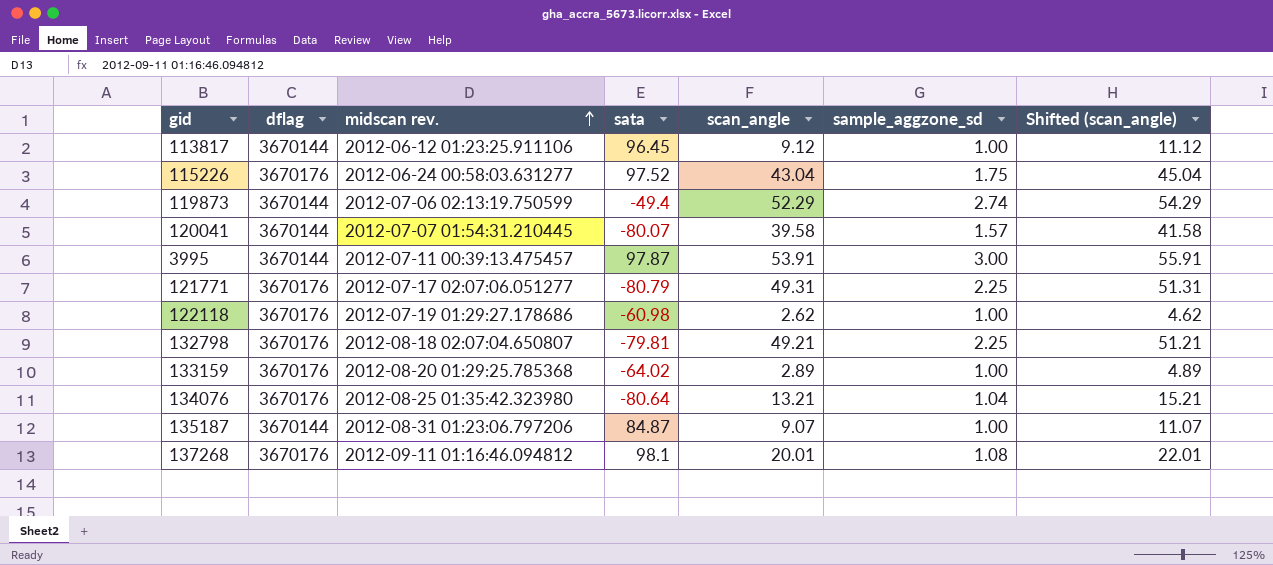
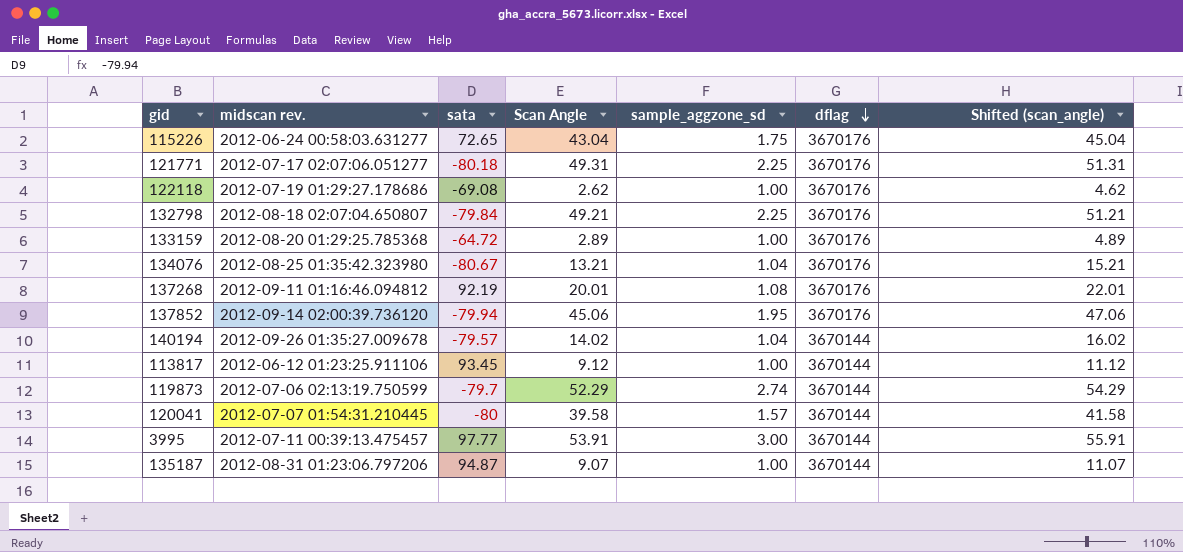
row order: midscan rev. ascending -> dflag descending
column name: scan_angle -> Scan Angle
column dflag | position: 2 -> 6
115226 | sata: 97.52 -> 72.65
121771 | sata: -80.79 -> -80.18
122118 | sata: -60.98 -> -69.08
132798 | sata: -79.81 -> -79.84
133159 | sata: -64.02 -> -64.72
134076 | sata: -80.64 -> -80.67
137268 | sata: 98.1 -> 92.19
row 137852: none -> 2012-09-14 02:00:39.736120 | -79.94 | 45.06 | 1.95 | 3670176 | 47.06
row 140194: none -> 2012-09-26 01:35:27.009678 | -79.57 | 14.02 | 1.04 | 3670144 | 16.02
113817 | sata: 96.45 -> 93.45
119873 | sata: -49.4 -> -79.7
120041 | sata: -80.07 -> -80
3995 | sata: 97.87 -> 97.77
135187 | sata: 84.87 -> 94.87

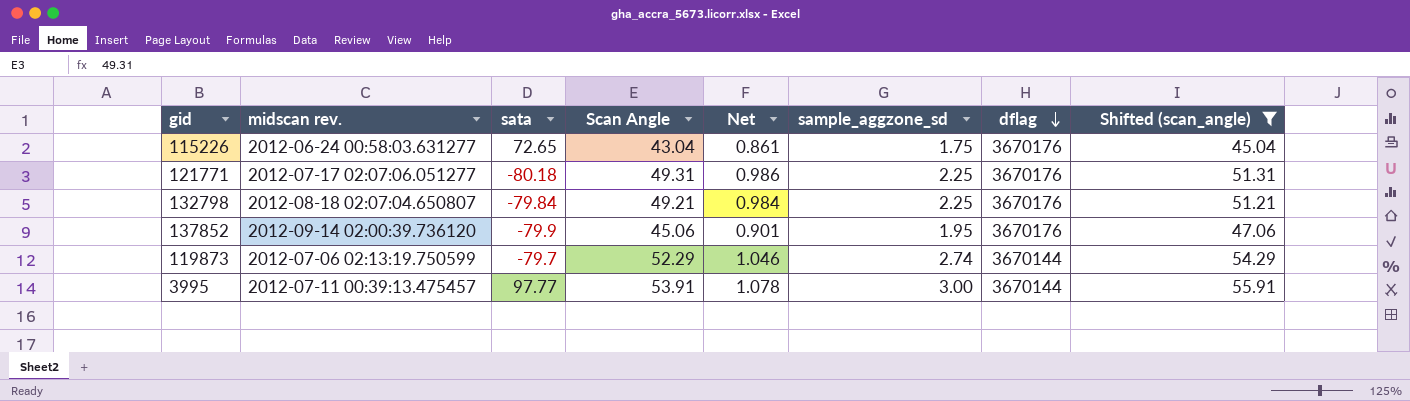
filter: none -> Shifted (scan_angle) >= 45.04
column Net | formula: none -> [Scan Angle] * 0.02
137852 | sata: -79.94 -> -79.9

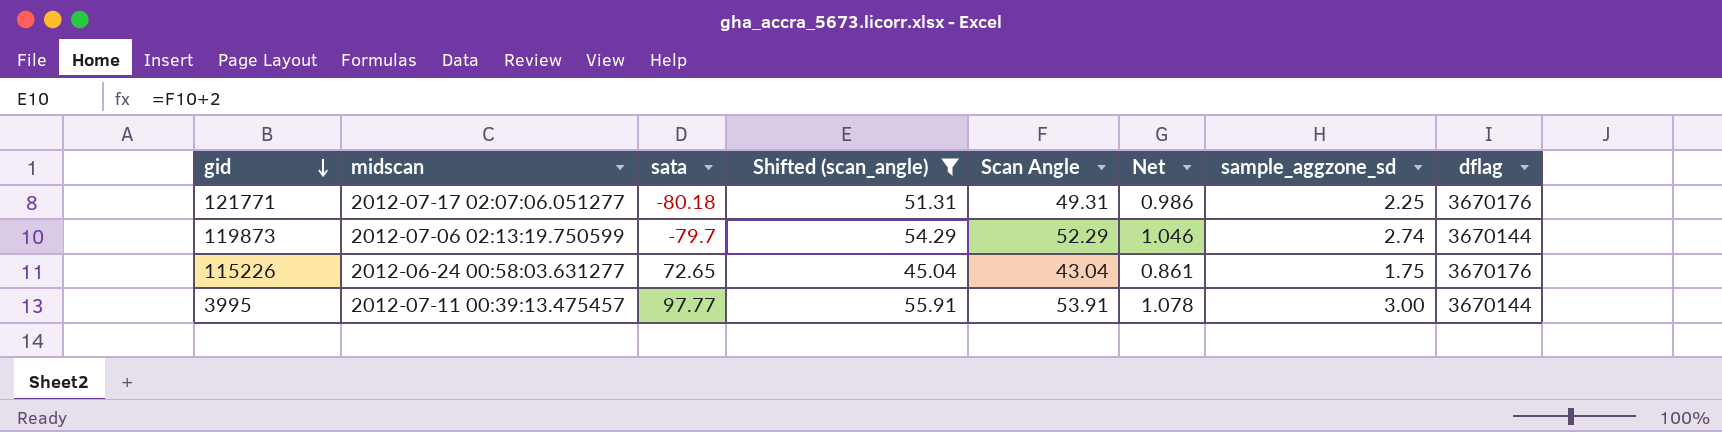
row order: dflag descending -> gid descending
column name: midscan rev. -> midscan
column Shifted (scan_angle) | position: 8 -> 4
row 132798: 2012-08-18 02:07:04.650807 | -79.84 | 49.21 | 0.984 | 2.25 | 3670176 | 51.21 -> none
row 137852: 2012-09-14 02:00:39.736120 | -79.9 | 45.06 | 0.901 | 1.95 | 3670176 | 47.06 -> none

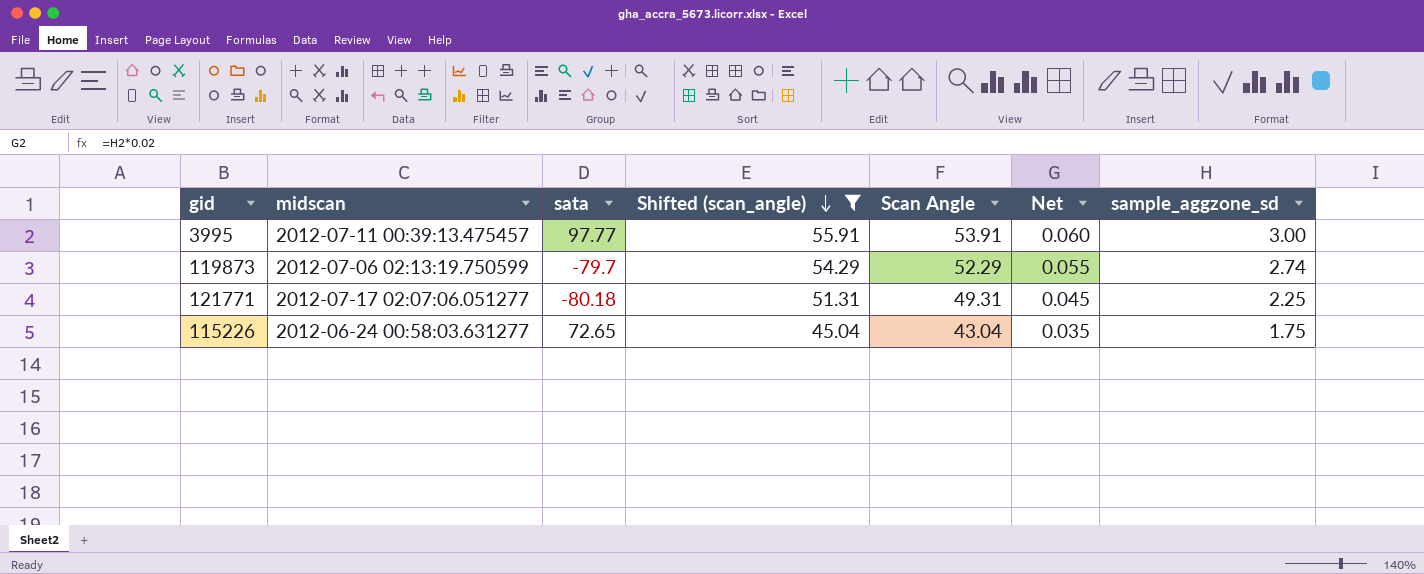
row order: gid descending -> Shifted (scan_angle) descending
column dflag | position: 8 -> none
column Net | formula: [Scan Angle] * 0.02 -> [sample_aggzone_sd] * 0.02

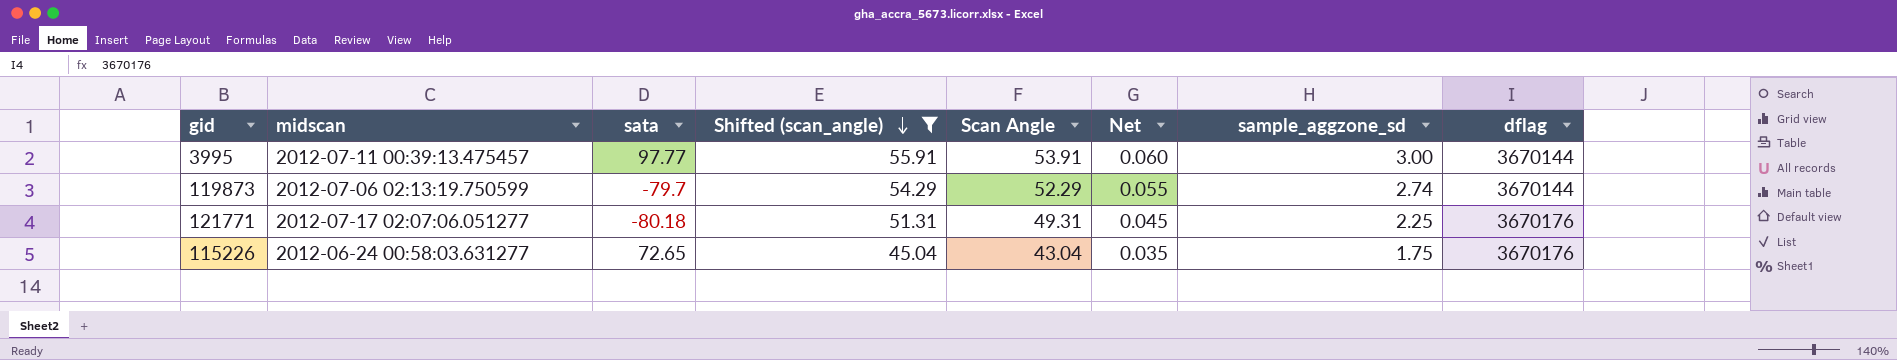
column dflag | position: none -> 8

